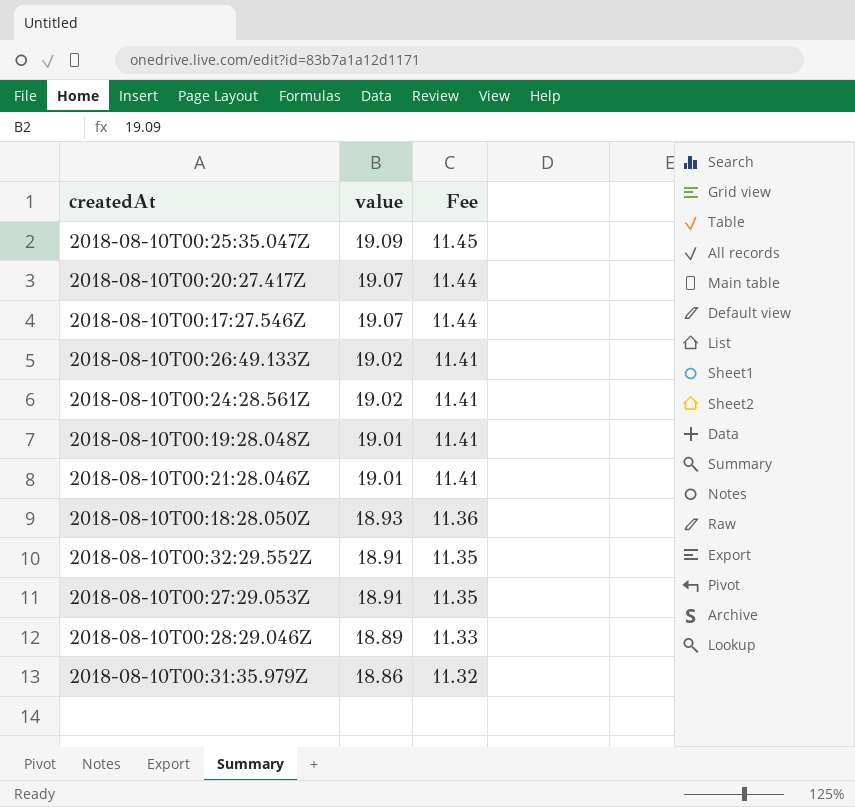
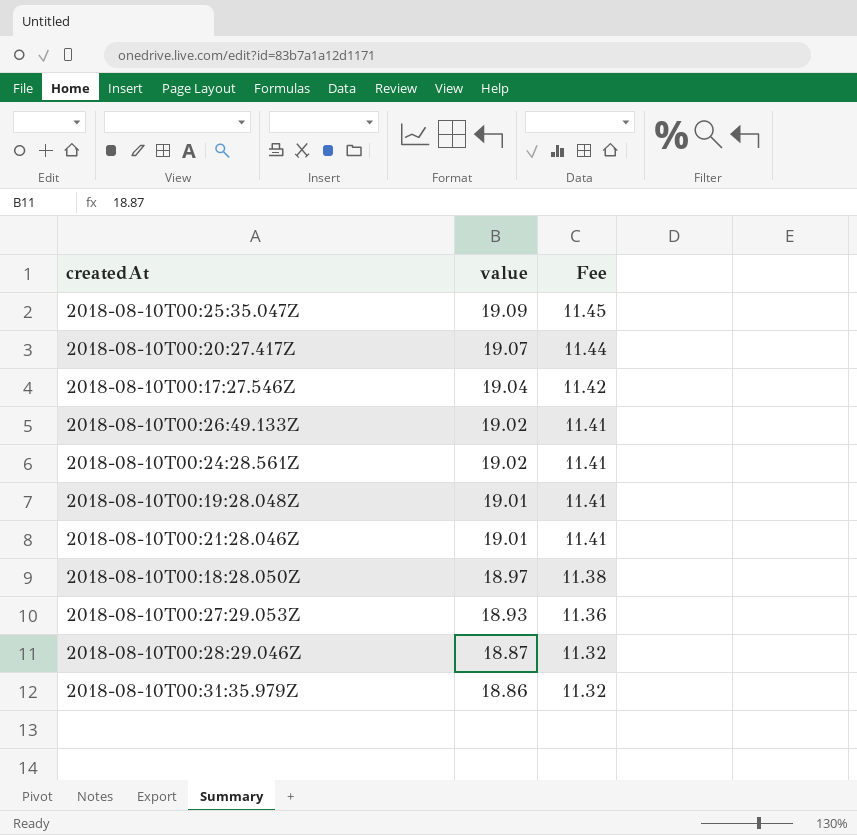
row 2018-08-10T00:32:29.552Z: 18.91 | 11.35 -> none
2018-08-10T00:17:27.546Z | value: 19.07 -> 19.04
2018-08-10T00:17:27.546Z | Fee: 11.44 -> 11.42
2018-08-10T00:18:28.050Z | value: 18.93 -> 18.97
2018-08-10T00:18:28.050Z | Fee: 11.36 -> 11.38
2018-08-10T00:27:29.053Z | value: 18.91 -> 18.93
2018-08-10T00:27:29.053Z | Fee: 11.35 -> 11.36
2018-08-10T00:28:29.046Z | value: 18.89 -> 18.87
2018-08-10T00:28:29.046Z | Fee: 11.33 -> 11.32

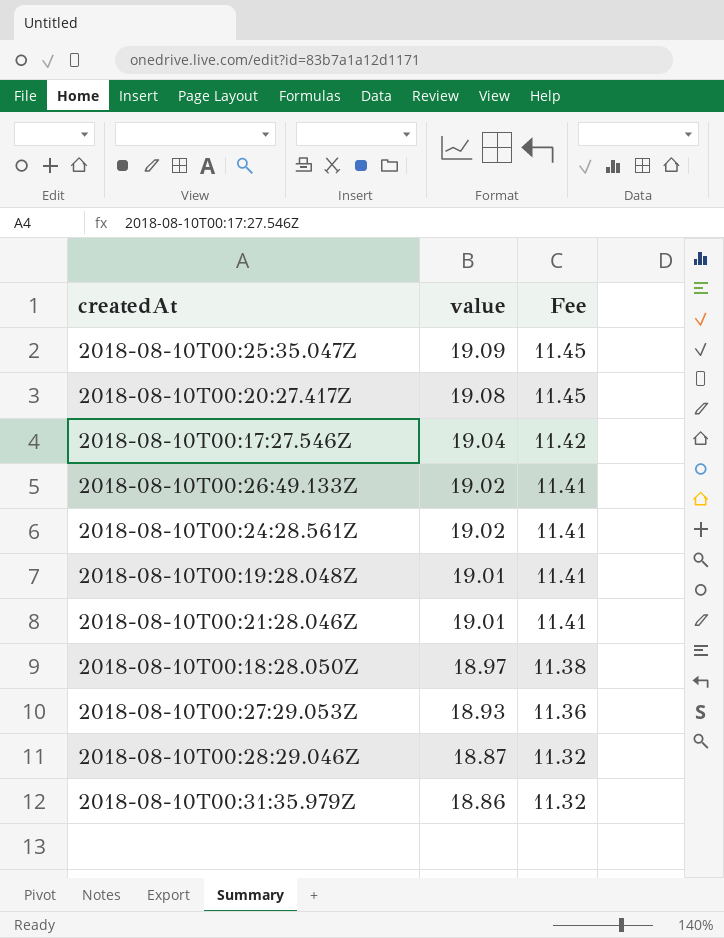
2018-08-10T00:20:27.417Z | value: 19.07 -> 19.08
2018-08-10T00:20:27.417Z | Fee: 11.44 -> 11.45

